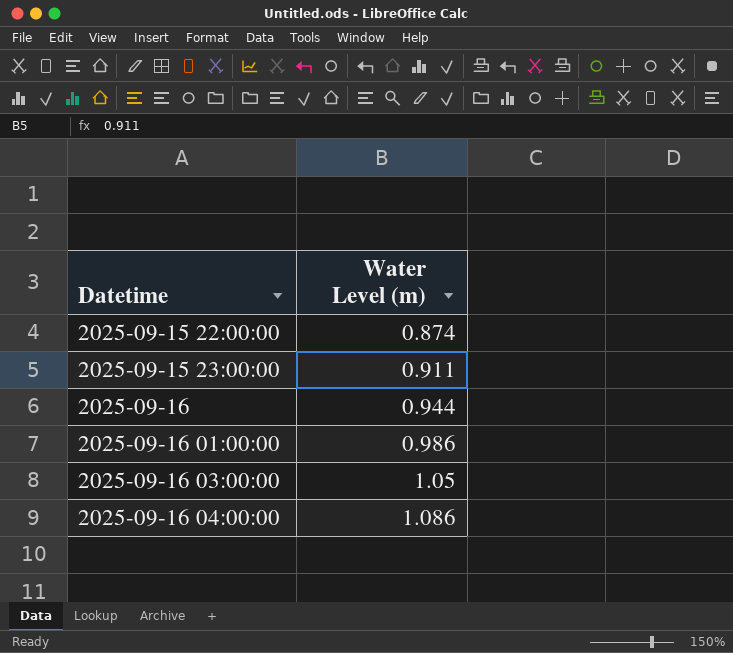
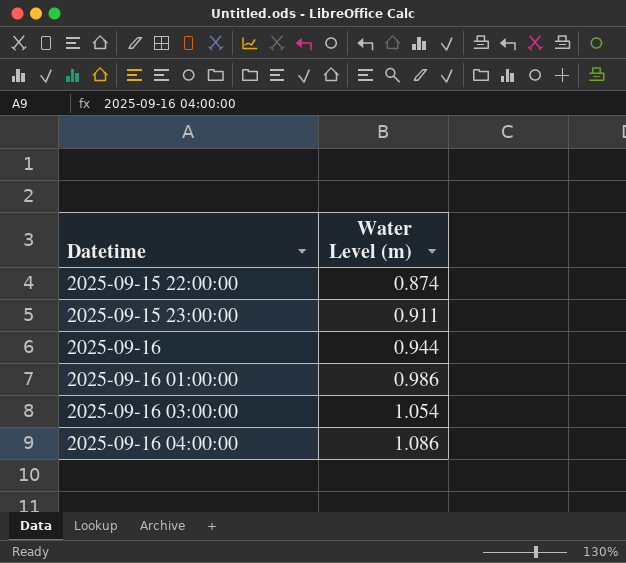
2025-09-16 03:00:00 | Water Level (m): 1.05 -> 1.054

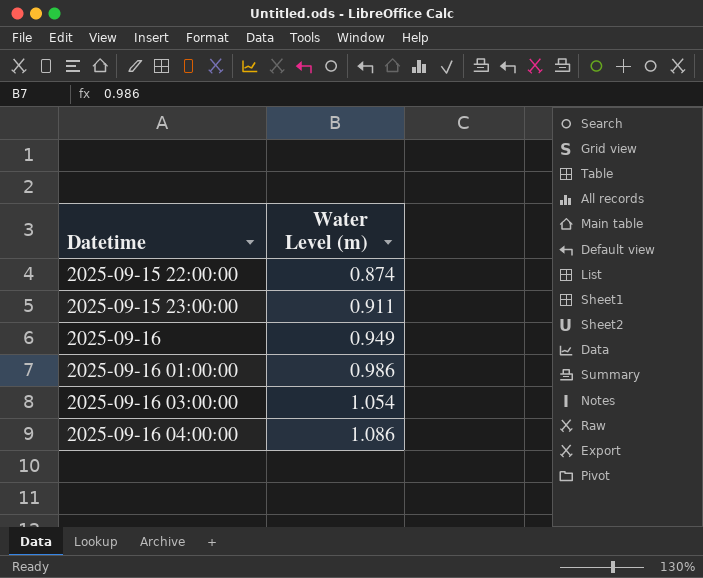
2025-09-16 | Water Level (m): 0.944 -> 0.949

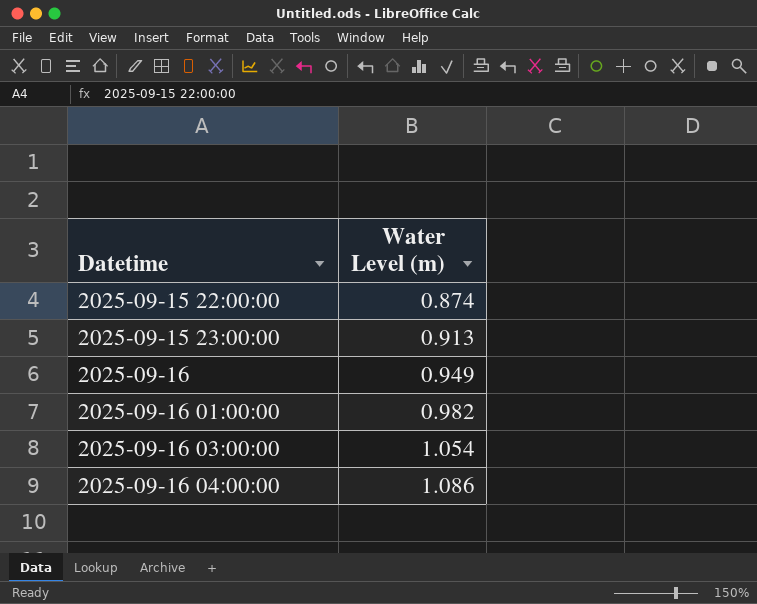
2025-09-15 23:00:00 | Water Level (m): 0.911 -> 0.913
2025-09-16 01:00:00 | Water Level (m): 0.986 -> 0.982

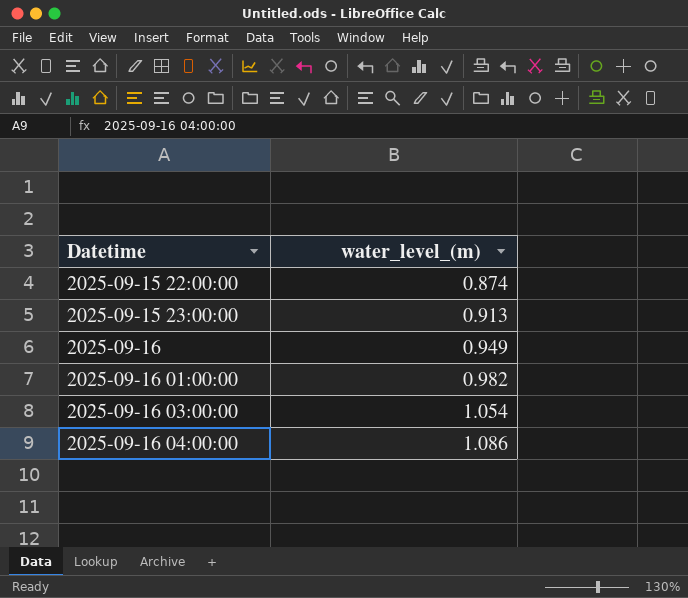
column name: Water Level (m) -> water_level_(m)

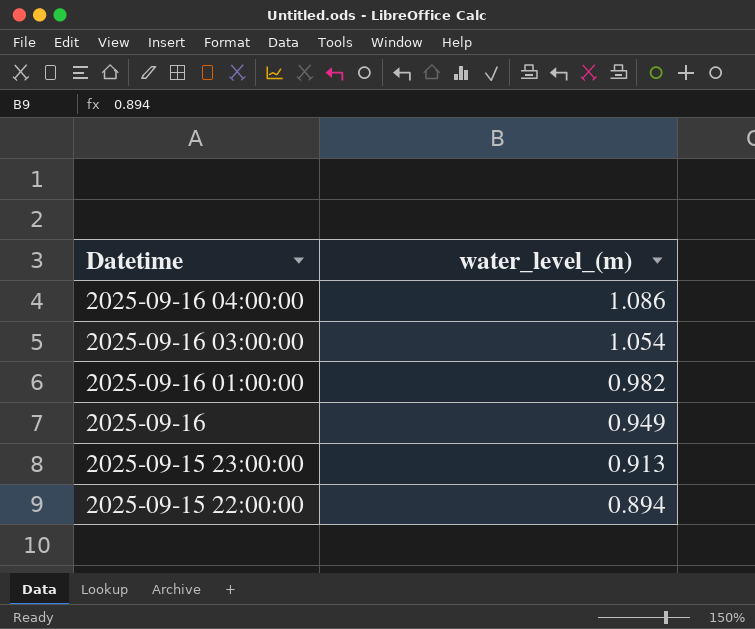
row order: Datetime ascending -> Datetime descending
2025-09-15 22:00:00 | water_level_(m): 0.874 -> 0.894

